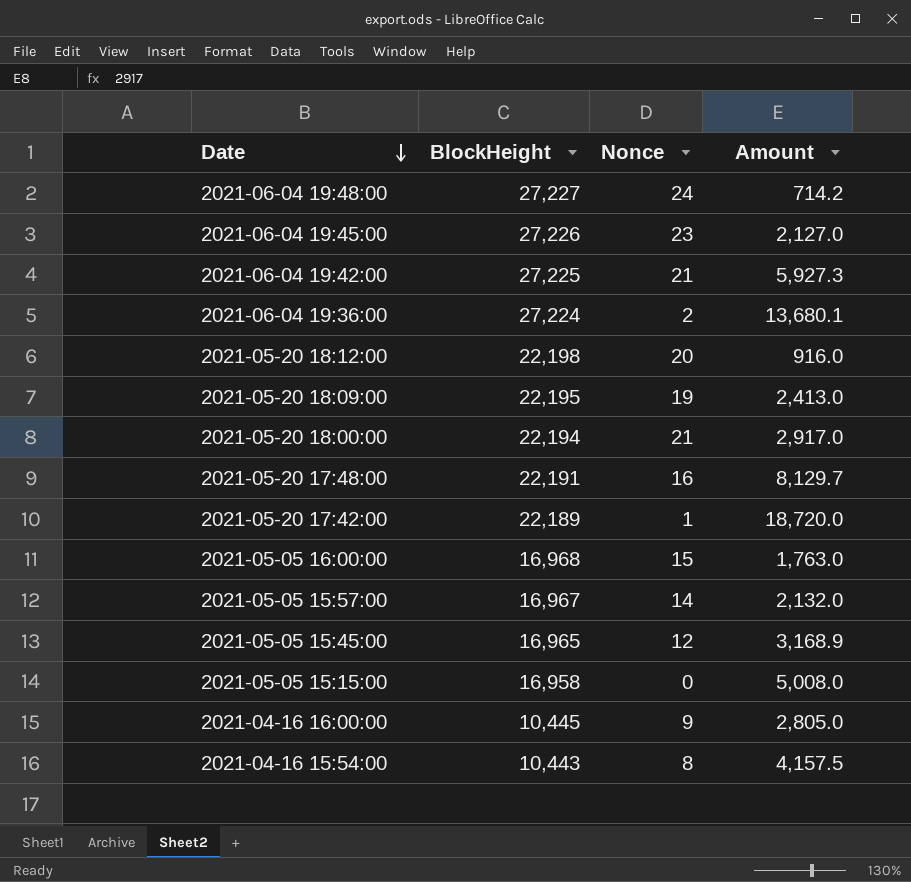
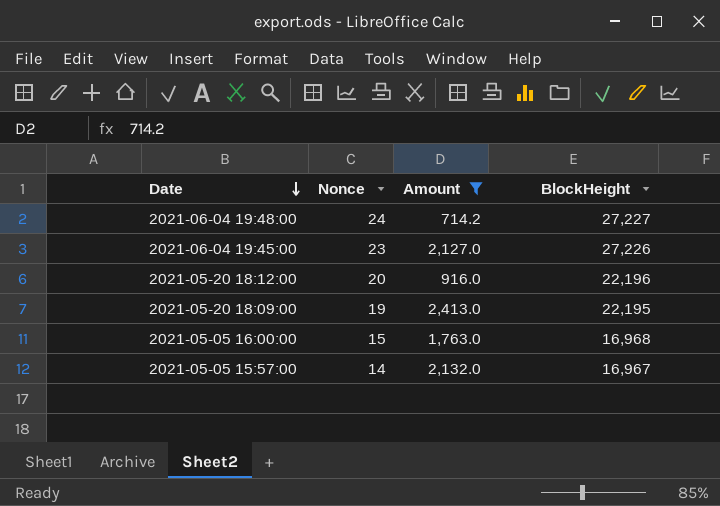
filter: none -> Amount <= 2,413.0
column BlockHeight | position: 2 -> 4
2021-05-20 18:12:00 | BlockHeight: 22,198 -> 22,196

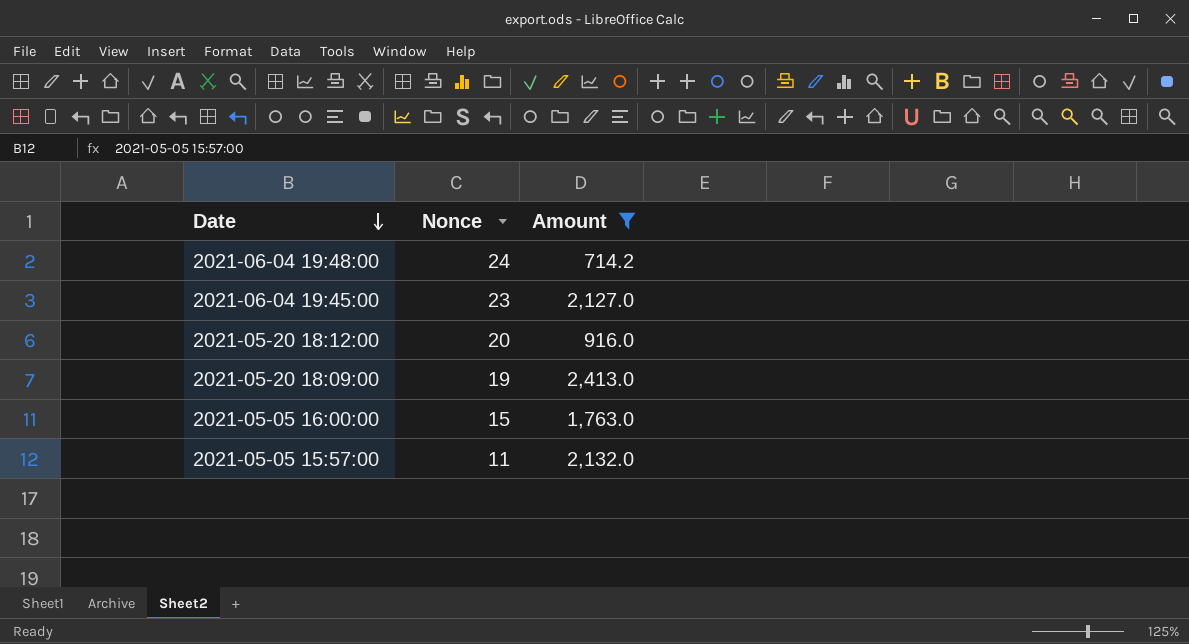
column BlockHeight | position: 4 -> none
2021-05-05 15:57:00 | Nonce: 14 -> 11

